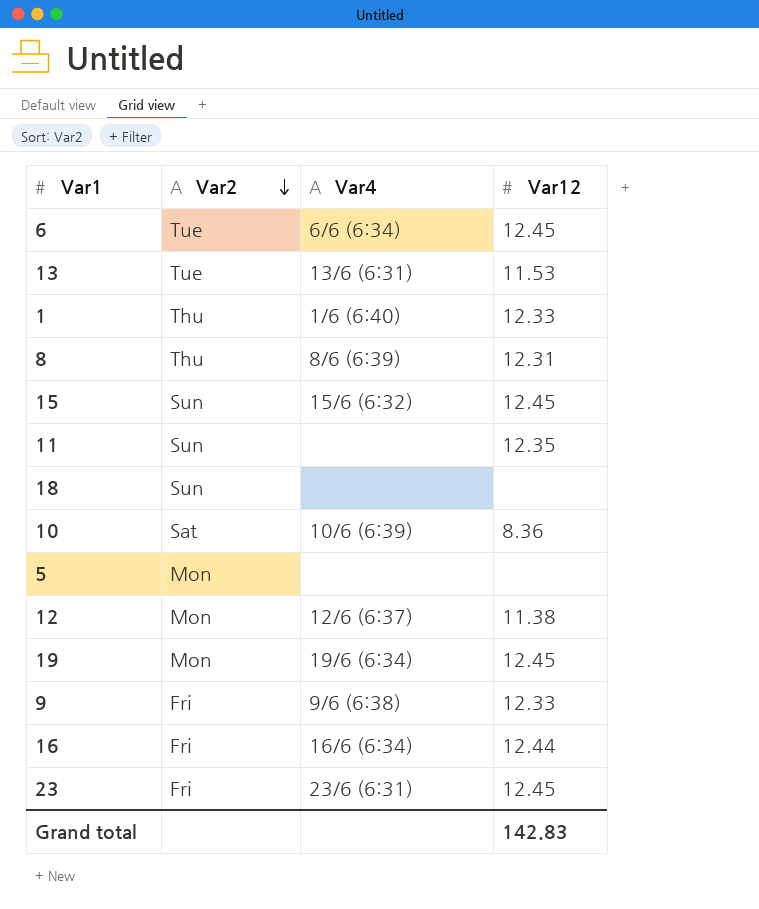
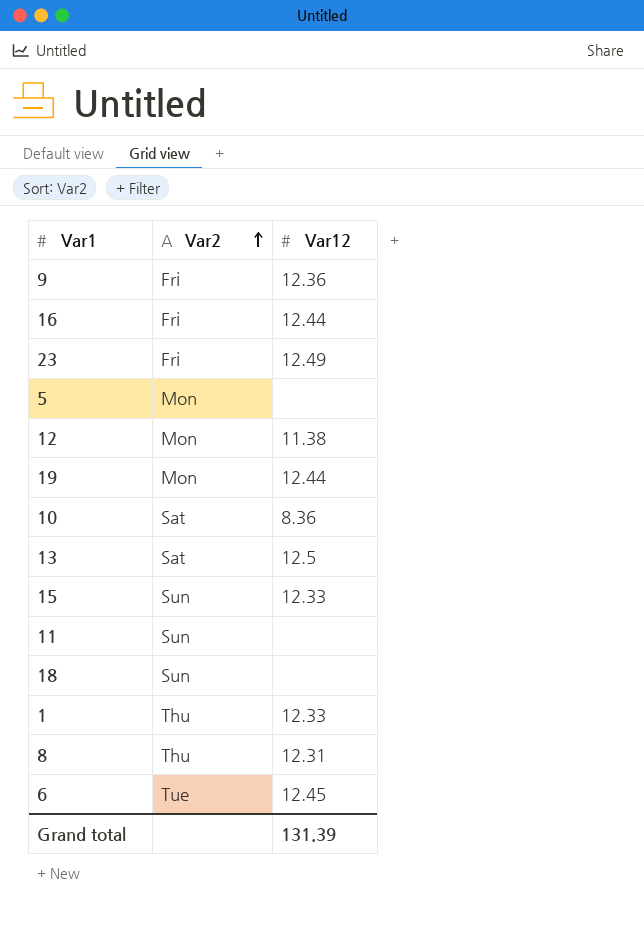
row order: Var2 descending -> Var2 ascending
column Var4 | position: 3 -> none
9 | Var12: 12.33 -> 12.36
23 | Var12: 12.45 -> 12.49
19 | Var12: 12.45 -> 12.44
13 | Var2: Tue -> Sat
13 | Var12: 11.53 -> 12.5
15 | Var12: 12.45 -> 12.33
11 | Var12: 12.35 -> none
Grand total | Var12: 142.83 -> 131.39

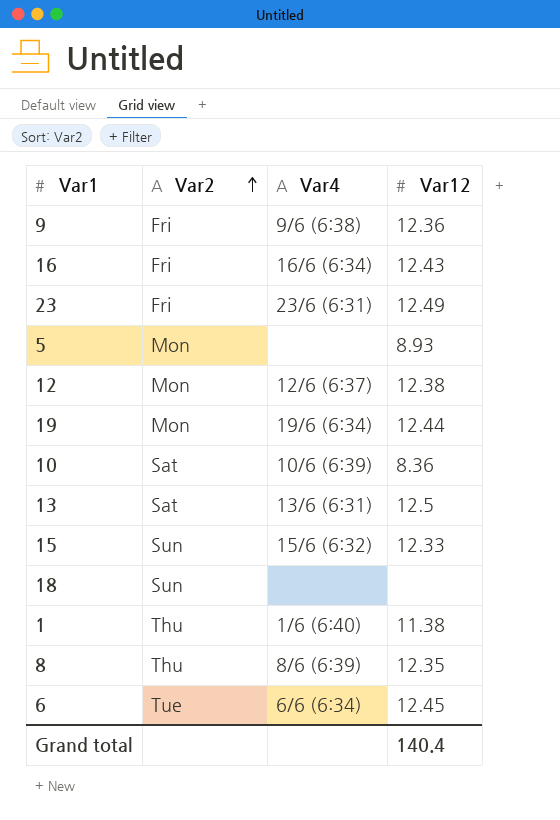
column Var4 | position: none -> 3
row 11: Sun | none -> none
16 | Var12: 12.44 -> 12.43
5 | Var12: none -> 8.93
12 | Var12: 11.38 -> 12.38
1 | Var12: 12.33 -> 11.38
8 | Var12: 12.31 -> 12.35
Grand total | Var12: 131.39 -> 140.4

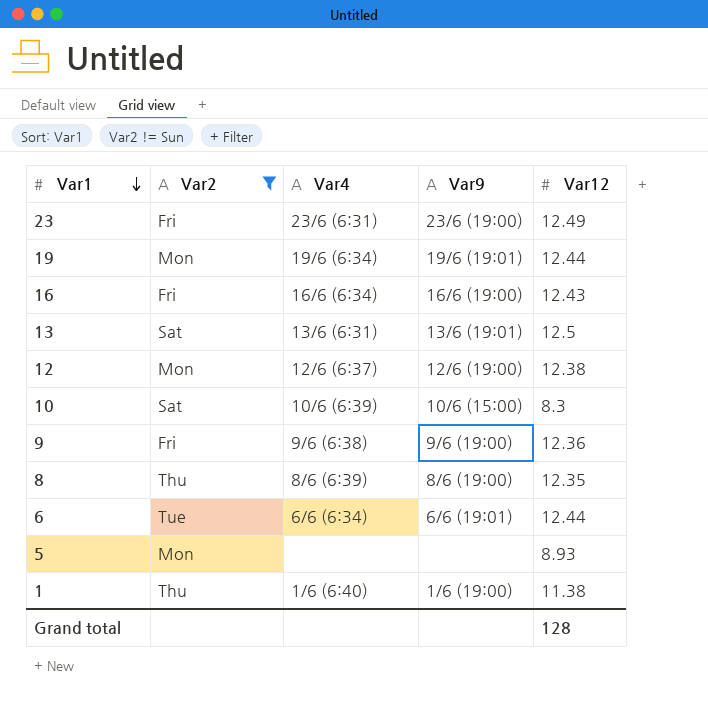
filter: none -> Var2 != Sun
row order: Var2 ascending -> Var1 descending
column Var9 | position: none -> 4
10 | Var12: 8.36 -> 8.3
6 | Var12: 12.45 -> 12.44
Grand total | Var12: 140.4 -> 128

